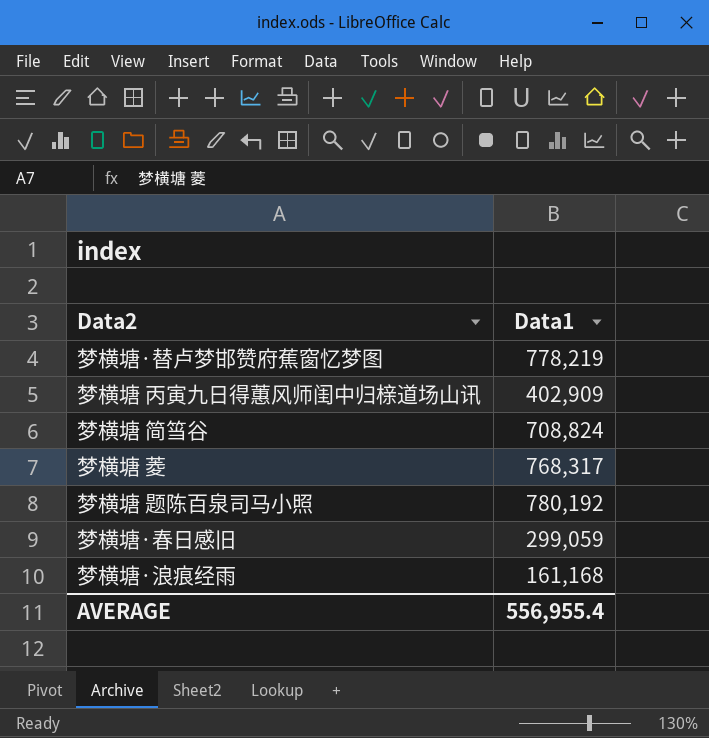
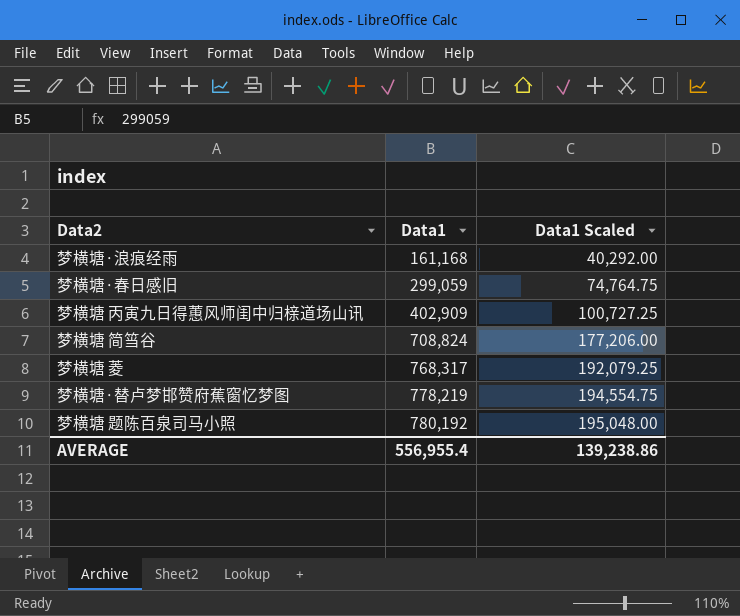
row order: none -> Data1 ascending
column Data1 Scaled | formula: none -> [Data1] * 0.25

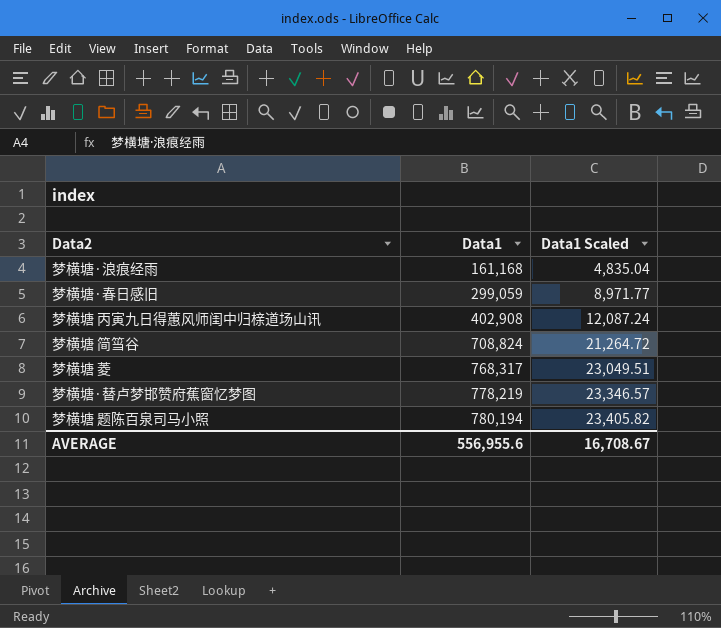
column Data1 Scaled | formula: [Data1] * 0.25 -> [Data1] * 0.03
梦横塘 丙寅九日得蕙风师闺中归榇道场山讯 | Data1: 402,909 -> 402,908
梦横塘 题陈百泉司马小照 | Data1: 780,192 -> 780,194
AVERAGE | Data1: 556,955.4 -> 556,955.6
AVERAGE | Data1 Scaled: 139,238.86 -> 16,708.67

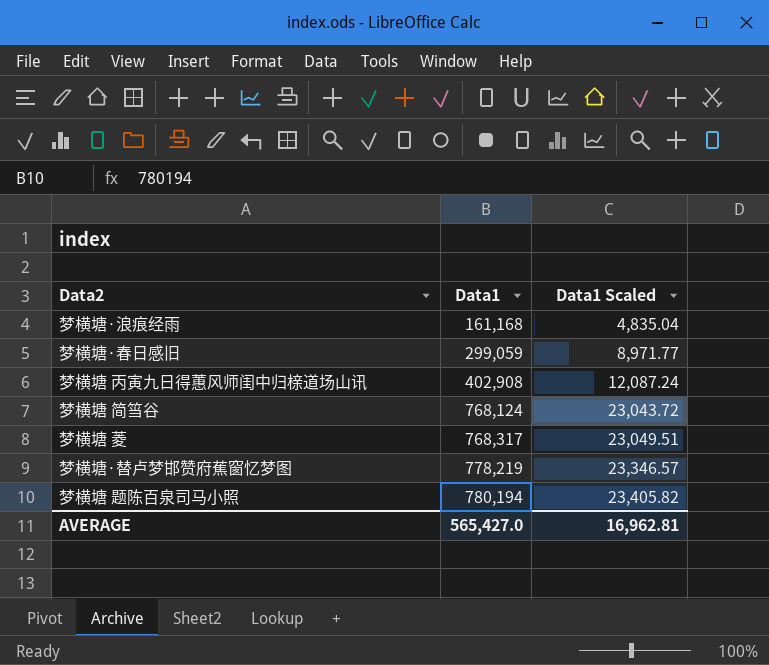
梦横塘 简筜谷 | Data1: 708,824 -> 768,124
梦横塘 简筜谷 | Data1 Scaled: 21,264.72 -> 23,043.72
AVERAGE | Data1: 556,955.6 -> 565,427.0
AVERAGE | Data1 Scaled: 16,708.67 -> 16,962.81

